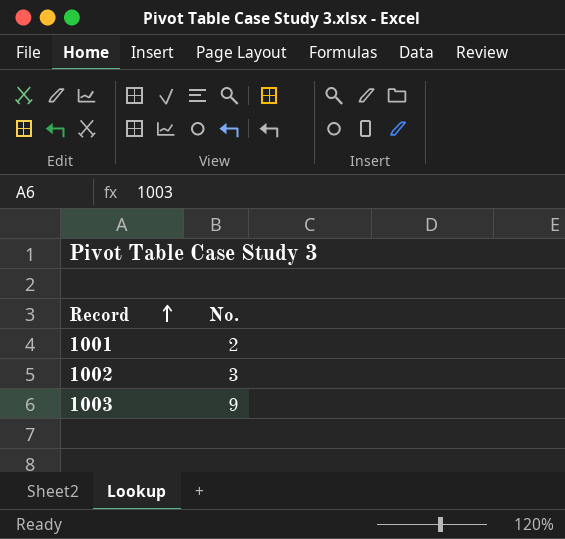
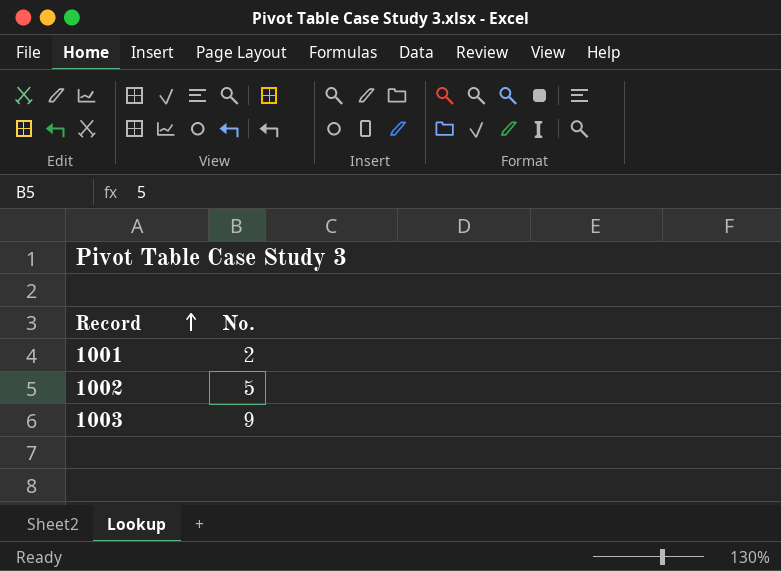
1002 | No.: 3 -> 5

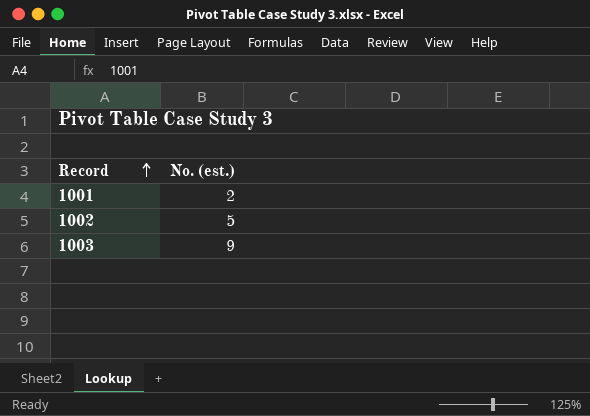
column name: No. -> No. (est.)

